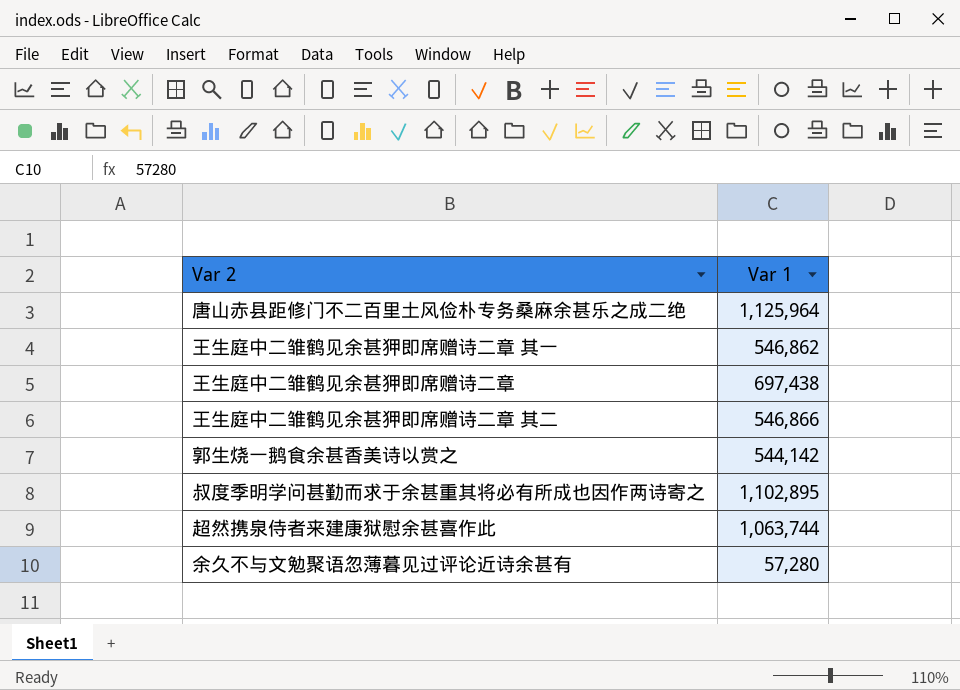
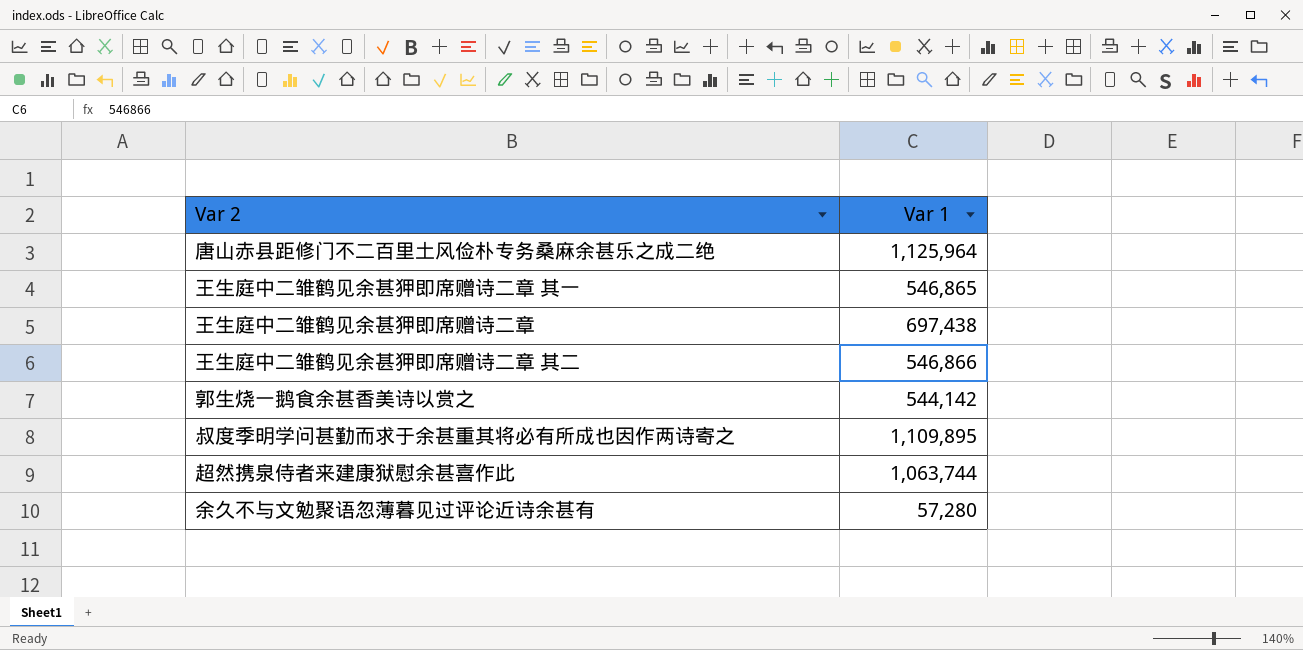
王生庭中二雏鹤见余甚狎即席赠诗二章 其一 | Var 1: 546,862 -> 546,865
叔度季明学问甚勤而求于余甚重其将必有所成也因作两诗寄之 | Var 1: 1,102,895 -> 1,109,895

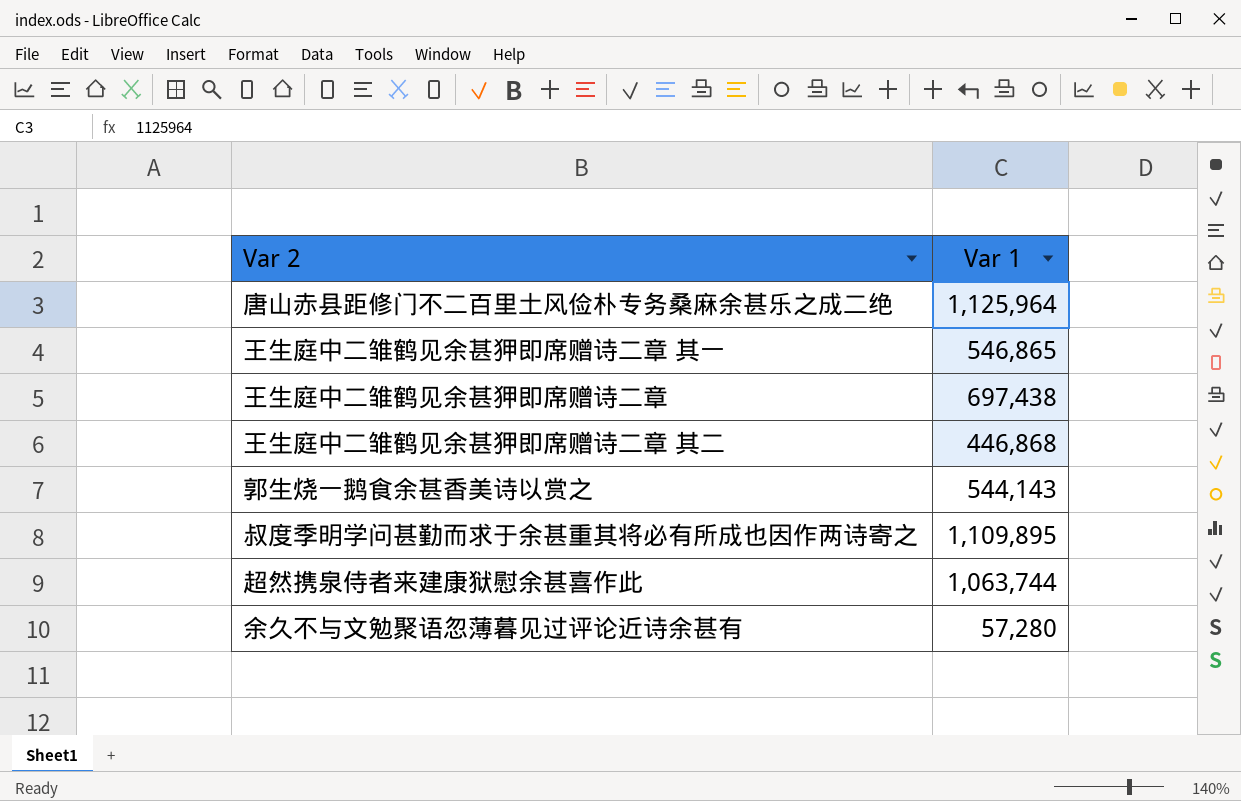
王生庭中二雏鹤见余甚狎即席赠诗二章 其二 | Var 1: 546,866 -> 446,868
郭生烧一鹅食余甚香美诗以赏之 | Var 1: 544,142 -> 544,143

